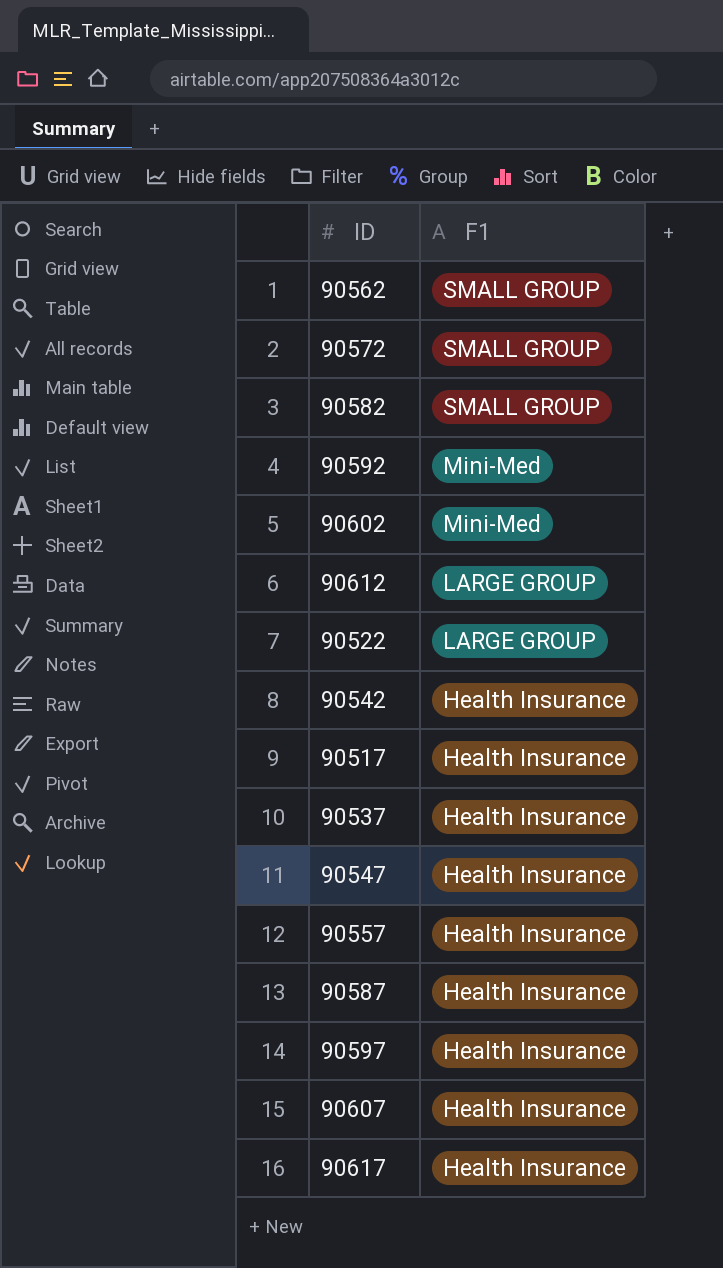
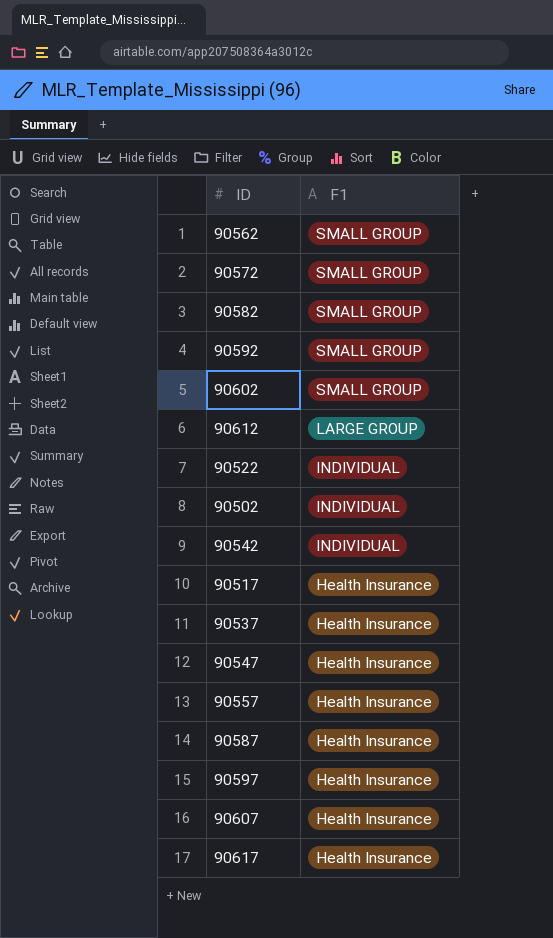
90592 | F1: Mini-Med -> SMALL GROUP
90602 | F1: Mini-Med -> SMALL GROUP
90522 | F1: LARGE GROUP -> INDIVIDUAL
row 90502: none -> INDIVIDUAL
90542 | F1: Health Insurance -> INDIVIDUAL

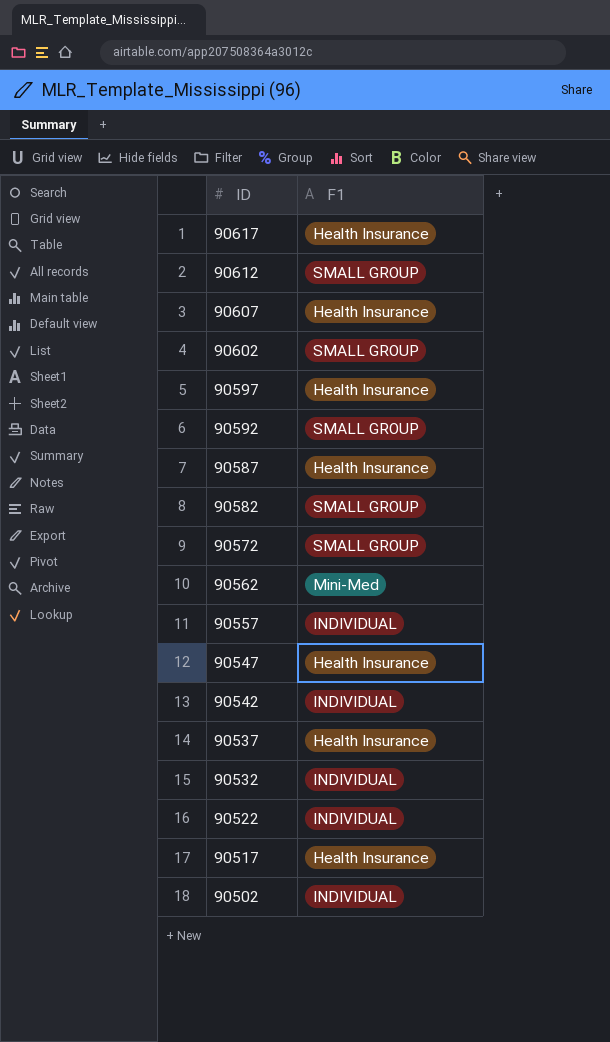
row order: F1 descending -> ID descending
90612 | F1: LARGE GROUP -> SMALL GROUP
90562 | F1: SMALL GROUP -> Mini-Med
90557 | F1: Health Insurance -> INDIVIDUAL
row 90532: none -> INDIVIDUAL

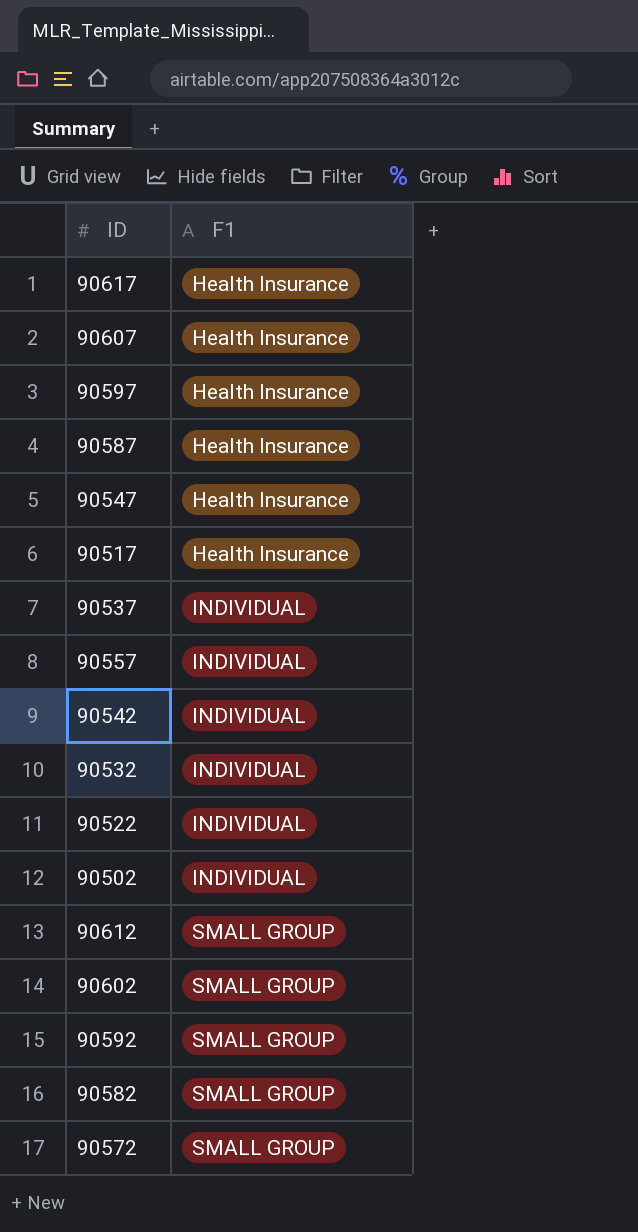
row order: ID descending -> F1 ascending
row 90562: Mini-Med -> none
90537 | F1: Health Insurance -> INDIVIDUAL

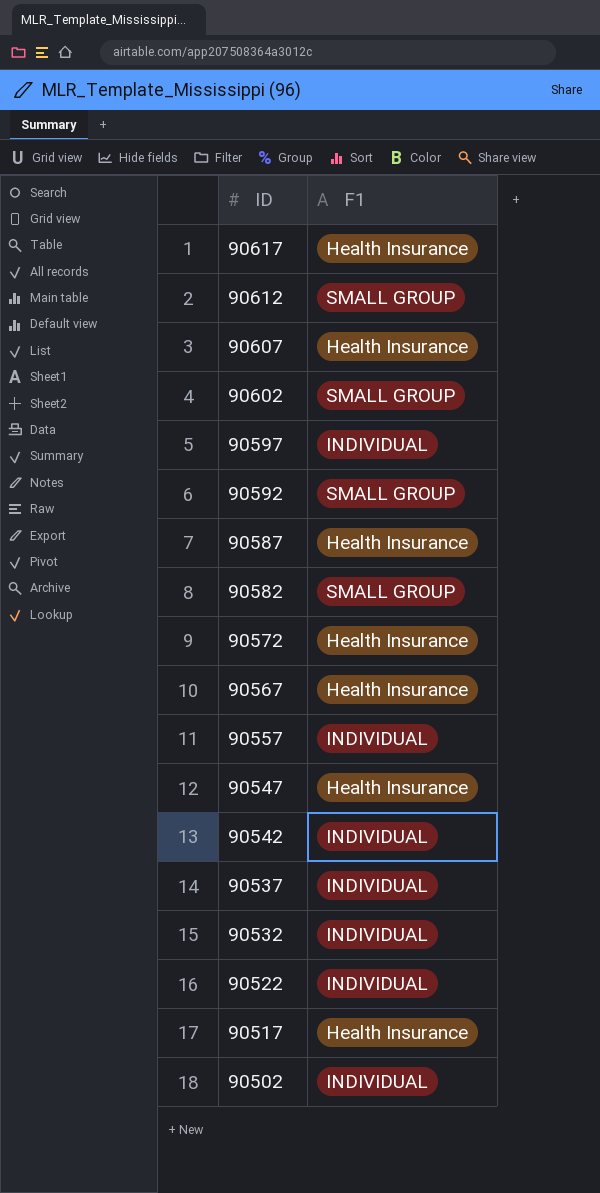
row order: F1 ascending -> ID descending
90597 | F1: Health Insurance -> INDIVIDUAL
90572 | F1: SMALL GROUP -> Health Insurance
row 90567: none -> Health Insurance

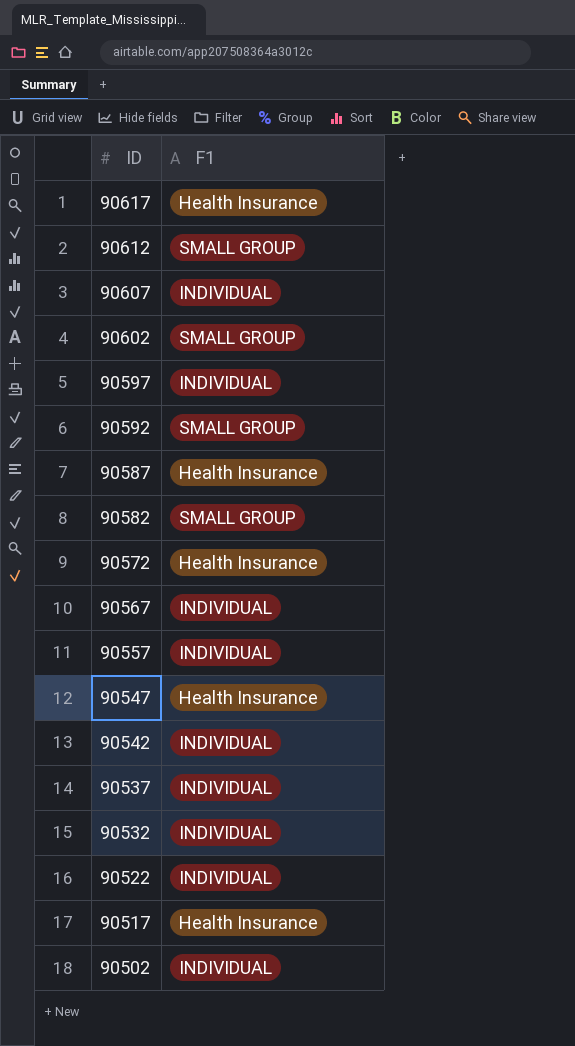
90607 | F1: Health Insurance -> INDIVIDUAL
90567 | F1: Health Insurance -> INDIVIDUAL

